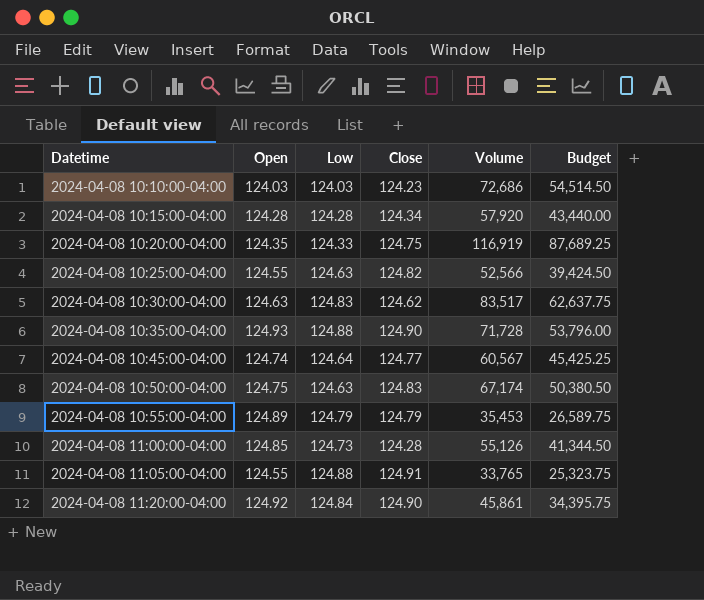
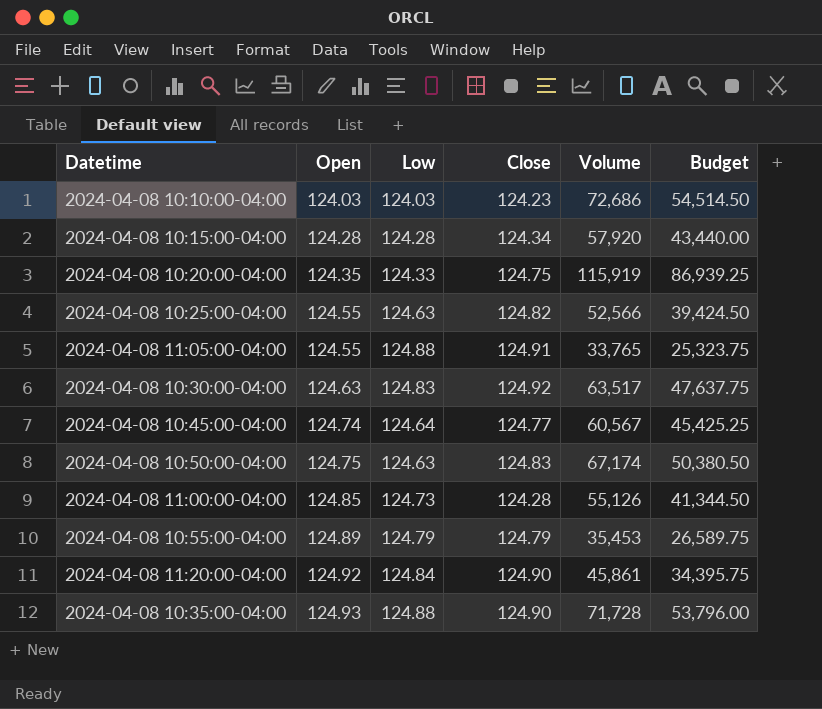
row order: Datetime ascending -> Open ascending
2024-04-08 10:20:00-04:00 | Volume: 116,919 -> 115,919
2024-04-08 10:20:00-04:00 | Budget: 87,689.25 -> 86,939.25
2024-04-08 10:30:00-04:00 | Close: 124.62 -> 124.92
2024-04-08 10:30:00-04:00 | Volume: 83,517 -> 63,517
2024-04-08 10:30:00-04:00 | Budget: 62,637.75 -> 47,637.75

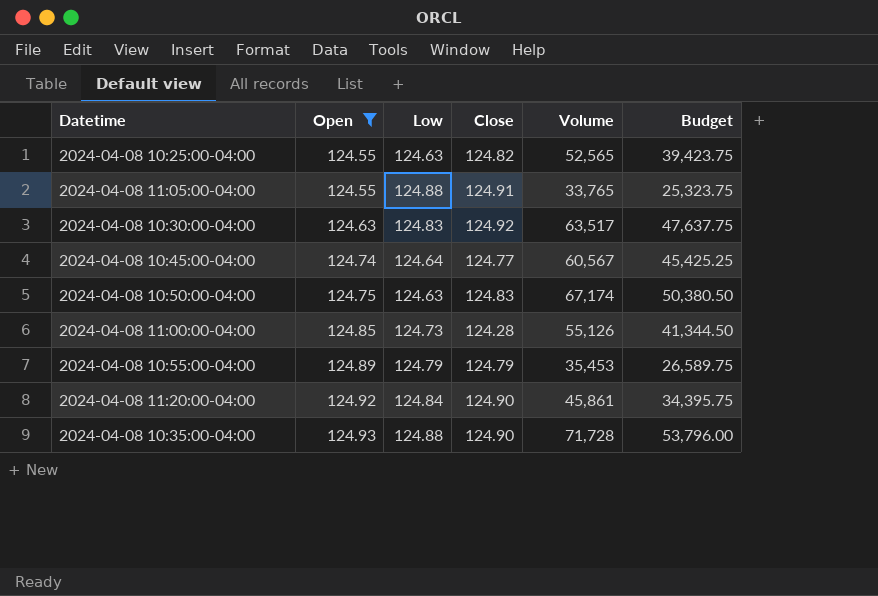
filter: none -> Open >= 124.55
2024-04-08 10:25:00-04:00 | Volume: 52,566 -> 52,565
2024-04-08 10:25:00-04:00 | Budget: 39,424.50 -> 39,423.75

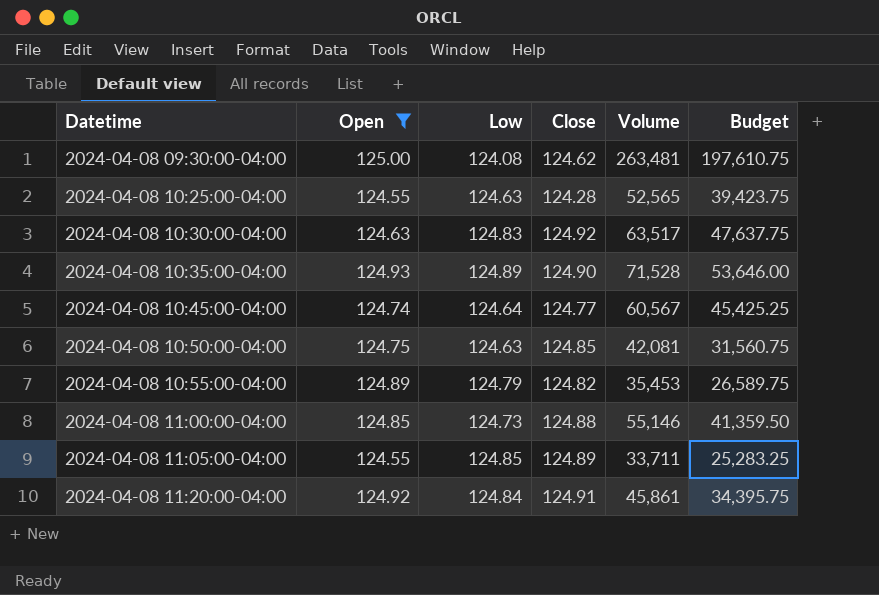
row order: Open ascending -> Datetime ascending
row 2024-04-08 09:30:00-04:00: none -> 125.00 | 124.08 | 124.62 | 263,481 | 197,610.75
2024-04-08 10:25:00-04:00 | Close: 124.82 -> 124.28
2024-04-08 10:35:00-04:00 | Low: 124.88 -> 124.89
2024-04-08 10:35:00-04:00 | Volume: 71,728 -> 71,528
2024-04-08 10:35:00-04:00 | Budget: 53,796.00 -> 53,646.00
2024-04-08 10:50:00-04:00 | Close: 124.83 -> 124.85
2024-04-08 10:50:00-04:00 | Volume: 67,174 -> 42,081
2024-04-08 10:50:00-04:00 | Budget: 50,380.50 -> 31,560.75
2024-04-08 10:55:00-04:00 | Close: 124.79 -> 124.82
2024-04-08 11:00:00-04:00 | Close: 124.28 -> 124.88
2024-04-08 11:00:00-04:00 | Volume: 55,126 -> 55,146
2024-04-08 11:00:00-04:00 | Budget: 41,344.50 -> 41,359.50
2024-04-08 11:05:00-04:00 | Low: 124.88 -> 124.85
2024-04-08 11:05:00-04:00 | Close: 124.91 -> 124.89
2024-04-08 11:05:00-04:00 | Volume: 33,765 -> 33,711
2024-04-08 11:05:00-04:00 | Budget: 25,323.75 -> 25,283.25
2024-04-08 11:20:00-04:00 | Close: 124.90 -> 124.91

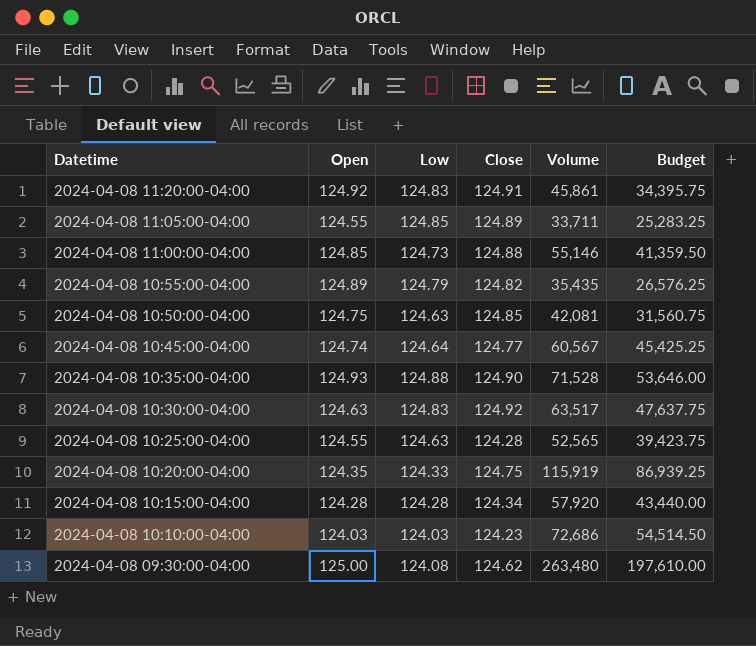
filter: Open >= 124.55 -> none
row order: Datetime ascending -> Datetime descending
2024-04-08 11:20:00-04:00 | Low: 124.84 -> 124.83
2024-04-08 10:55:00-04:00 | Volume: 35,453 -> 35,435
2024-04-08 10:55:00-04:00 | Budget: 26,589.75 -> 26,576.25
2024-04-08 10:35:00-04:00 | Low: 124.89 -> 124.88
2024-04-08 09:30:00-04:00 | Volume: 263,481 -> 263,480
2024-04-08 09:30:00-04:00 | Budget: 197,610.75 -> 197,610.00

